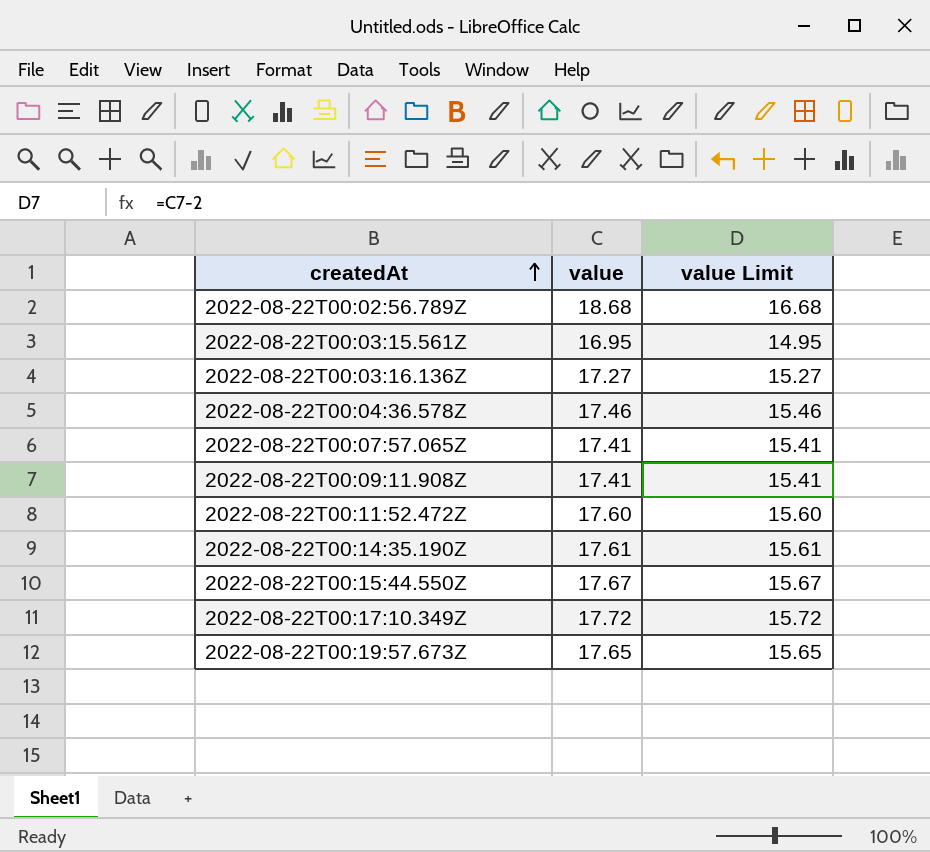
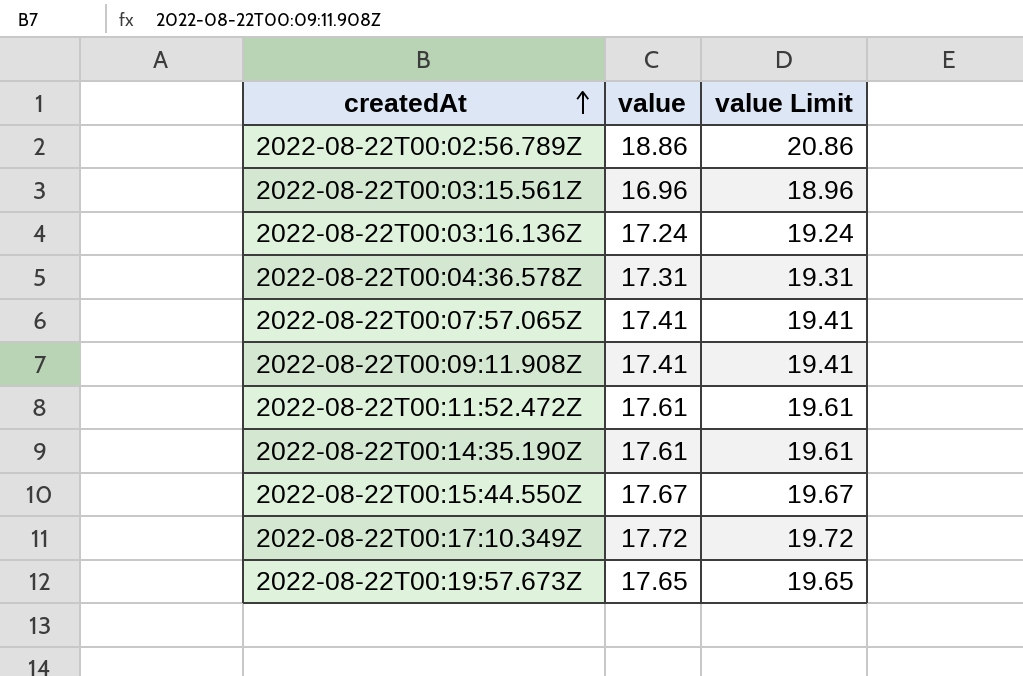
column value Limit | formula: [value] - 2 -> [value] + 2
2022-08-22T00:02:56.789Z | value: 18.68 -> 18.86
2022-08-22T00:03:15.561Z | value: 16.95 -> 16.96
2022-08-22T00:03:16.136Z | value: 17.27 -> 17.24
2022-08-22T00:04:36.578Z | value: 17.46 -> 17.31
2022-08-22T00:11:52.472Z | value: 17.60 -> 17.61

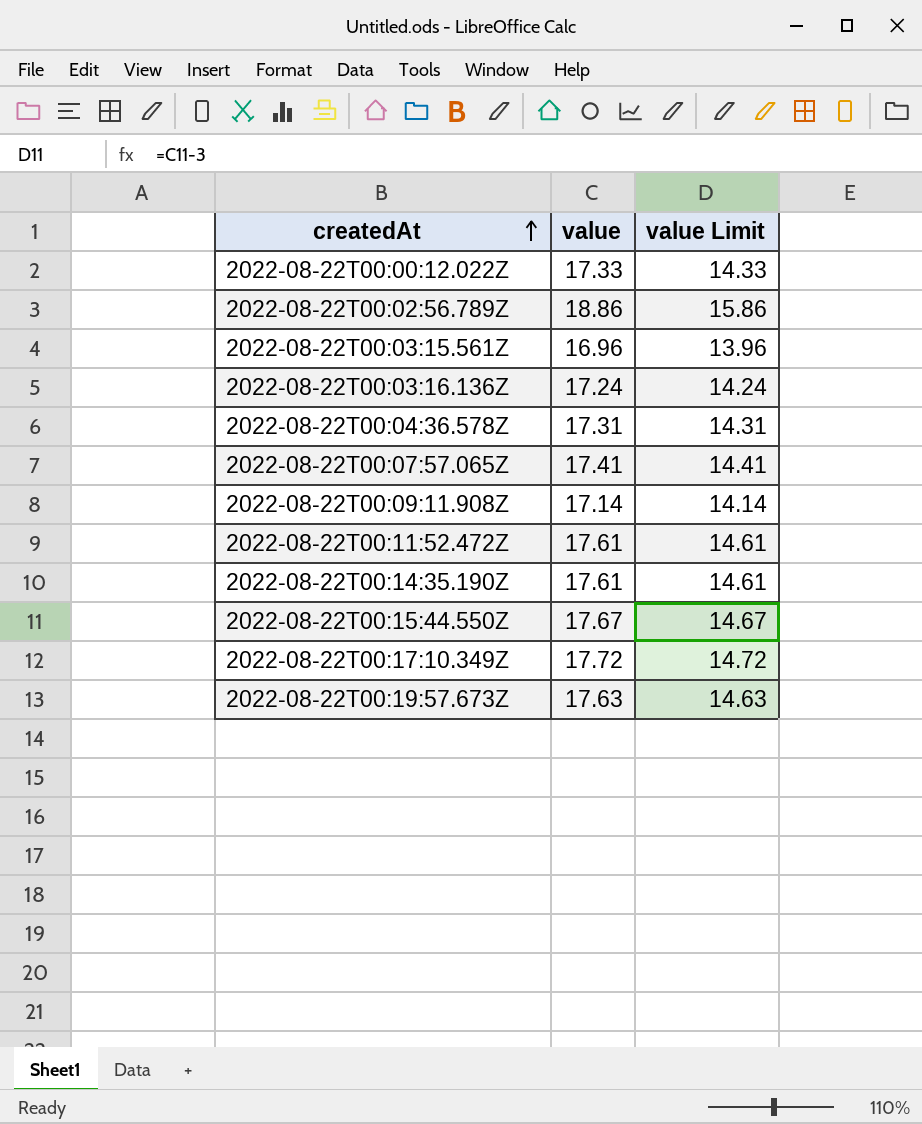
column value Limit | formula: [value] + 2 -> [value] - 3
row 2022-08-22T00:00:12.022Z: none -> 17.33 | 14.33
2022-08-22T00:09:11.908Z | value: 17.41 -> 17.14
2022-08-22T00:19:57.673Z | value: 17.65 -> 17.63

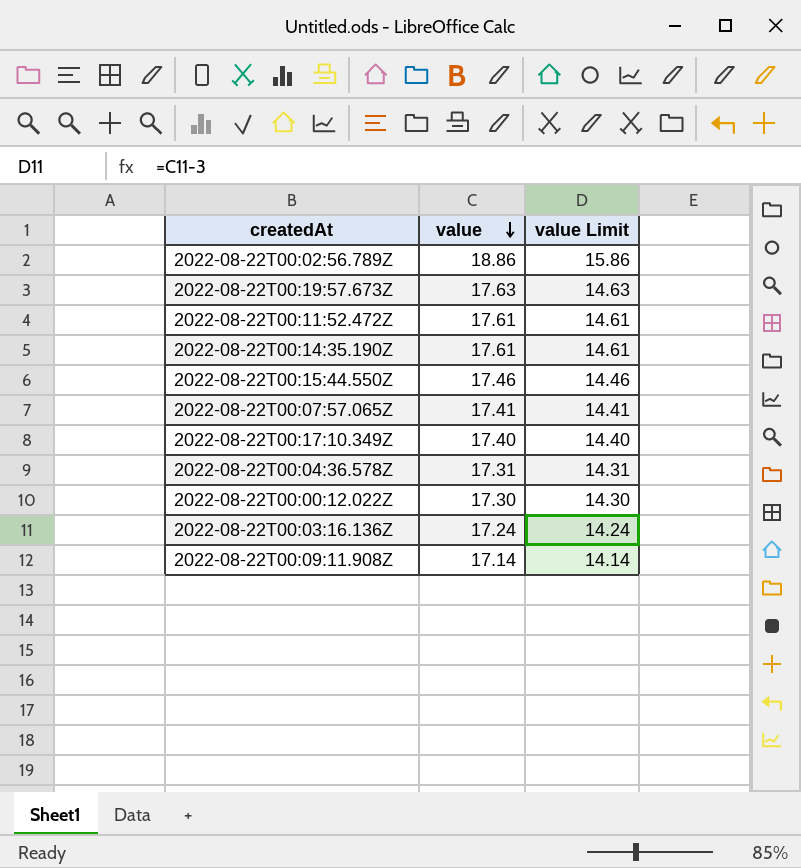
row order: createdAt ascending -> value descending
row 2022-08-22T00:03:15.561Z: 16.96 | 13.96 -> none
2022-08-22T00:15:44.550Z | value: 17.67 -> 17.46
2022-08-22T00:15:44.550Z | value Limit: 14.67 -> 14.46
2022-08-22T00:17:10.349Z | value: 17.72 -> 17.40
2022-08-22T00:17:10.349Z | value Limit: 14.72 -> 14.40
2022-08-22T00:00:12.022Z | value: 17.33 -> 17.30
2022-08-22T00:00:12.022Z | value Limit: 14.33 -> 14.30

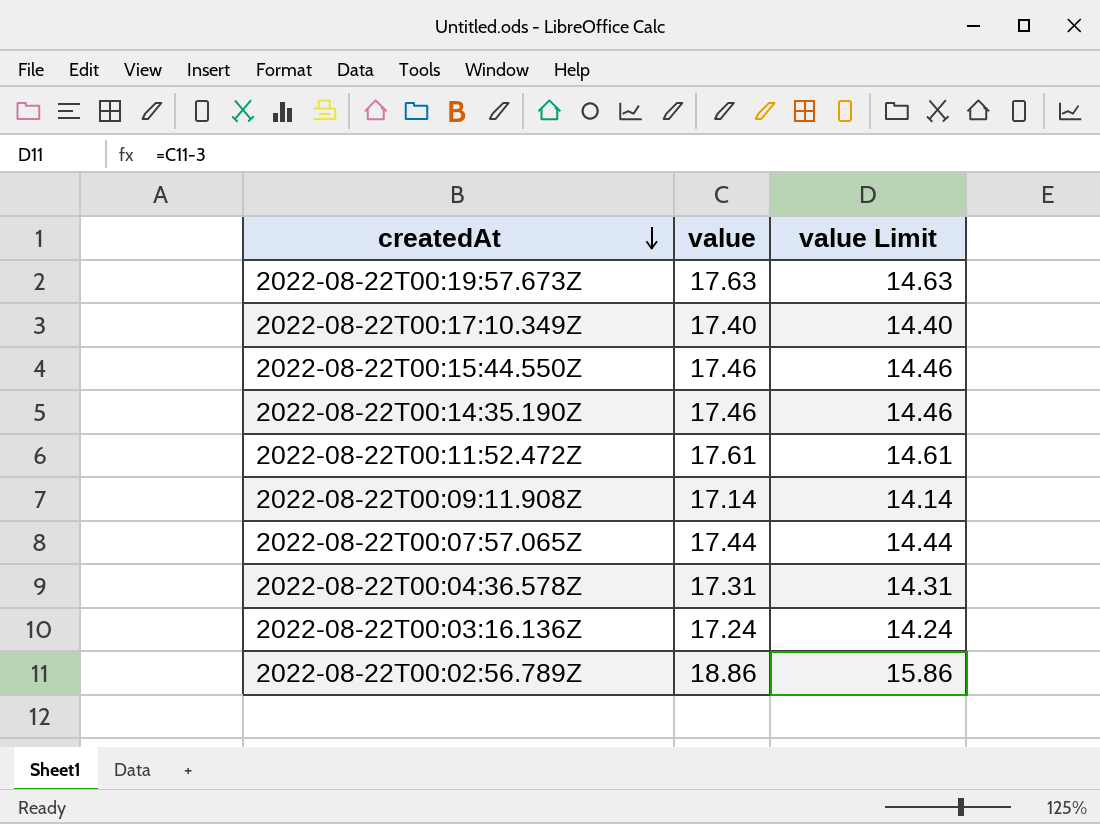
row order: value descending -> createdAt descending
row 2022-08-22T00:00:12.022Z: 17.30 | 14.30 -> none
2022-08-22T00:14:35.190Z | value: 17.61 -> 17.46
2022-08-22T00:14:35.190Z | value Limit: 14.61 -> 14.46
2022-08-22T00:07:57.065Z | value: 17.41 -> 17.44
2022-08-22T00:07:57.065Z | value Limit: 14.41 -> 14.44

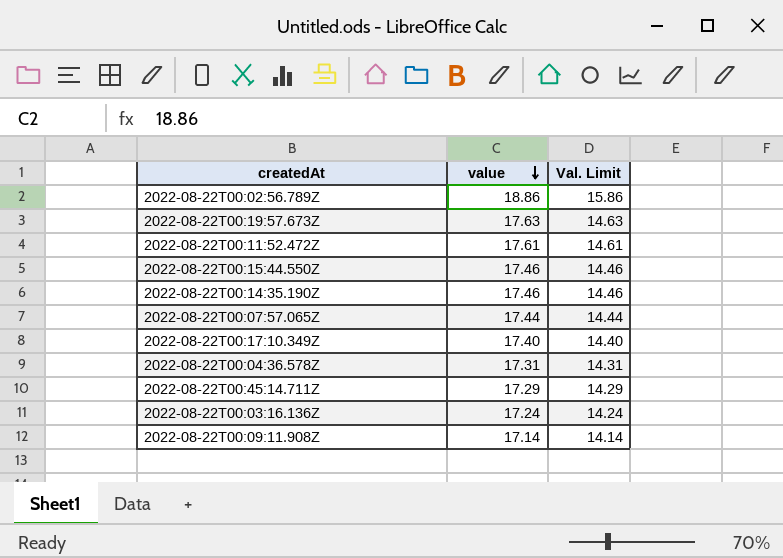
row order: createdAt descending -> value descending
column name: value Limit -> Val. Limit
row 2022-08-22T00:45:14.711Z: none -> 17.29 | 14.29

